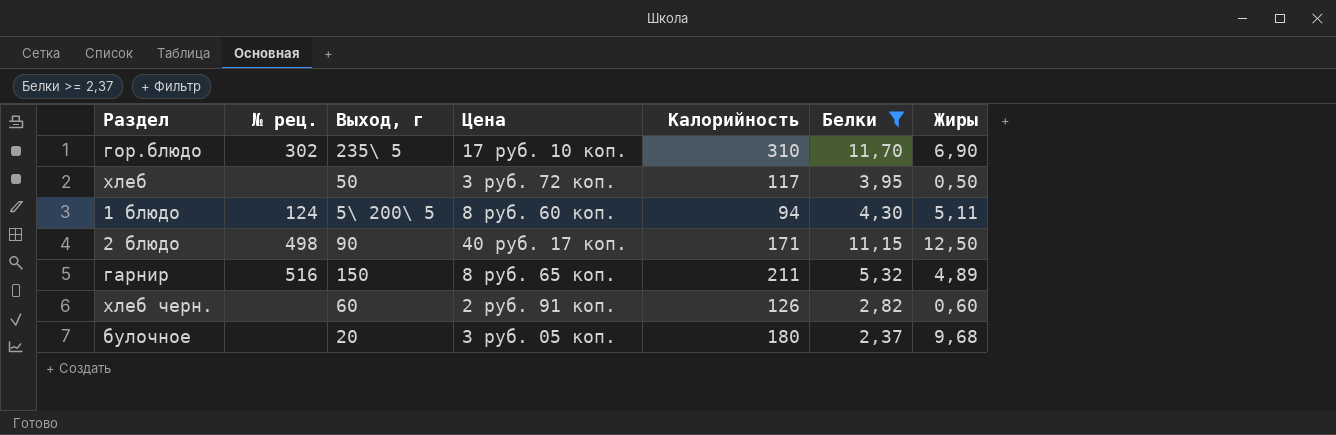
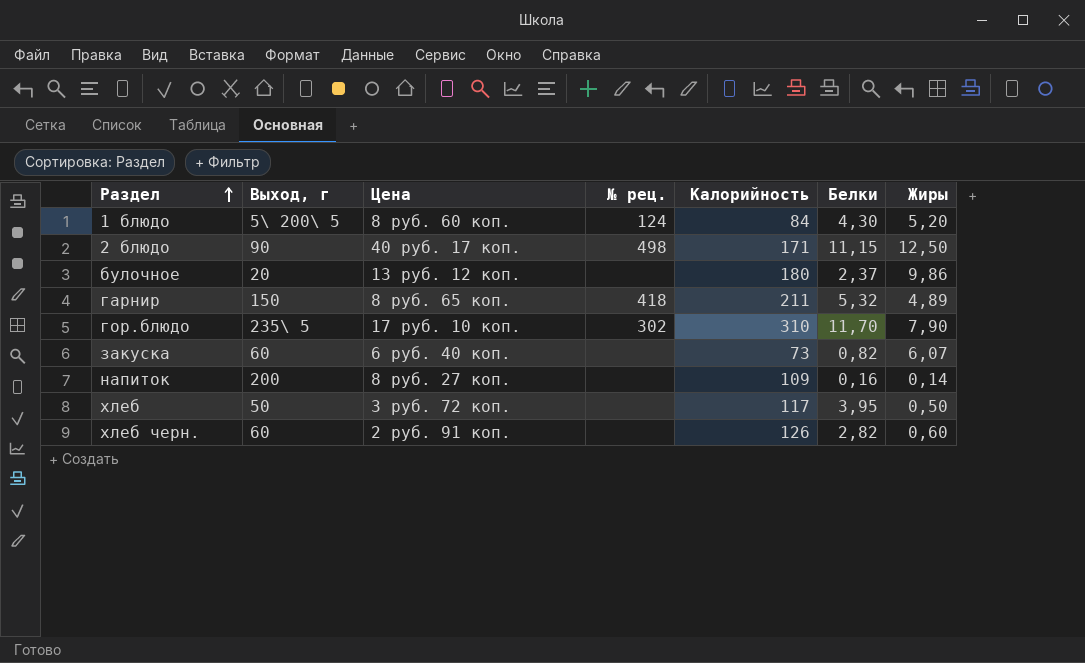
filter: Белки >= 2,37 -> none
row order: none -> Раздел ascending
column № рец. | position: 2 -> 4
1 блюдо | Калорийность: 94 -> 84
1 блюдо | Жиры: 5,11 -> 5,20
булочное | Цена: 3 руб. 05 коп. -> 13 руб. 12 коп.
булочное | Жиры: 9,68 -> 9,86
гарнир | № рец.: 516 -> 418
гор.блюдо | Жиры: 6,90 -> 7,90

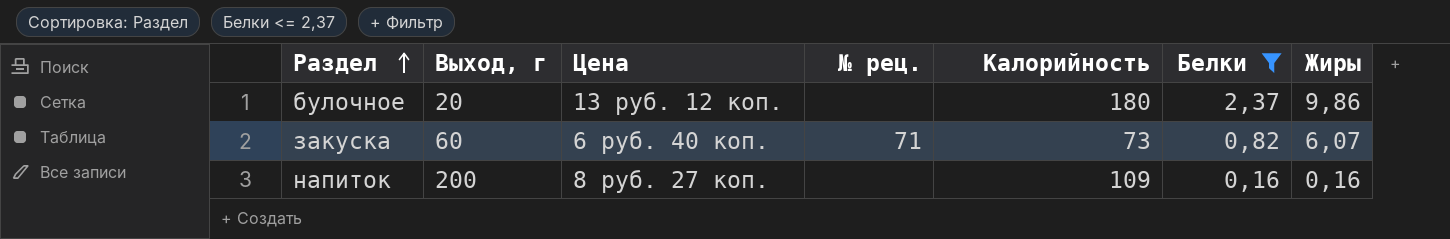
filter: none -> Белки <= 2,37
закуска | № рец.: none -> 71
напиток | Жиры: 0,14 -> 0,16

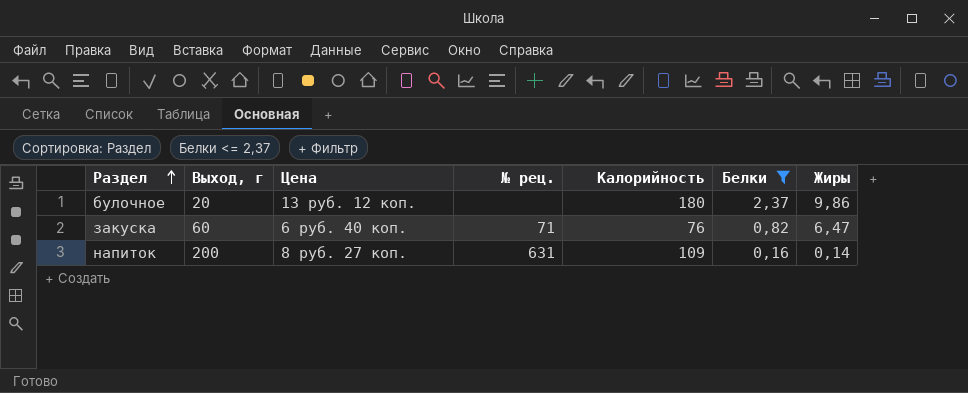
закуска | Калорийность: 73 -> 76
закуска | Жиры: 6,07 -> 6,47
напиток | № рец.: none -> 631
напиток | Жиры: 0,16 -> 0,14

